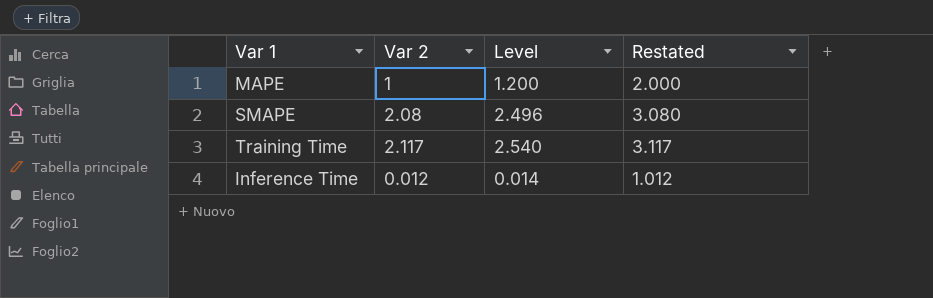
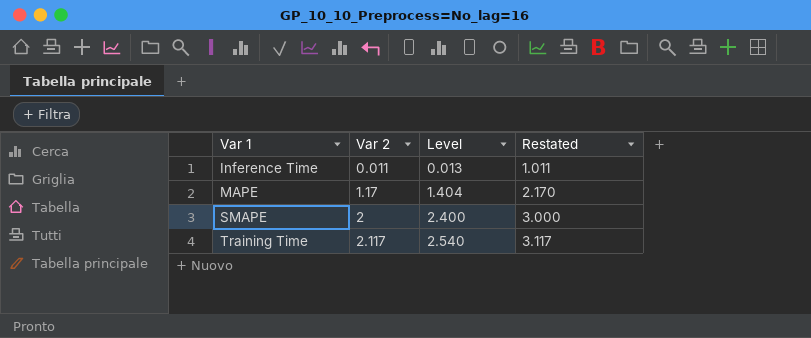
row order: none -> Var 1 ascending
Inference Time | Var 2: 0.012 -> 0.011
Inference Time | Level: 0.014 -> 0.013
Inference Time | Restated: 1.012 -> 1.011
MAPE | Var 2: 1 -> 1.17
MAPE | Level: 1.200 -> 1.404
MAPE | Restated: 2.000 -> 2.170
SMAPE | Var 2: 2.08 -> 2
SMAPE | Level: 2.496 -> 2.400
SMAPE | Restated: 3.080 -> 3.000

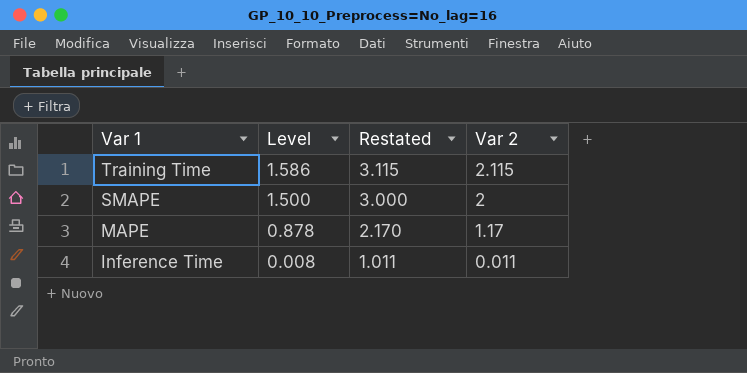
row order: Var 1 ascending -> Var 1 descending
column Level | formula: [Var 2] * 1.2 -> [Var 2] * 0.75
column Var 2 | position: 2 -> 4
Training Time | Restated: 3.117 -> 3.115
Training Time | Var 2: 2.117 -> 2.115

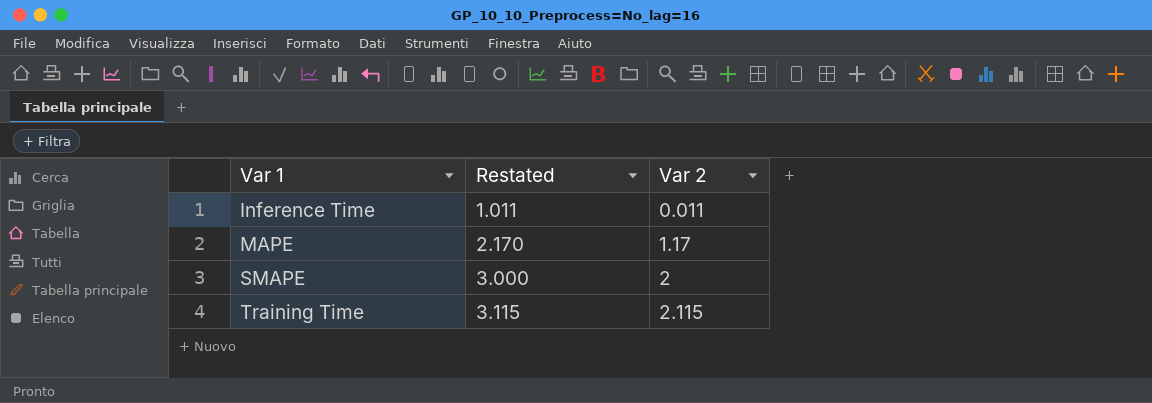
row order: Var 1 descending -> Var 1 ascending
column Level | formula: [Var 2] * 0.75 -> none

